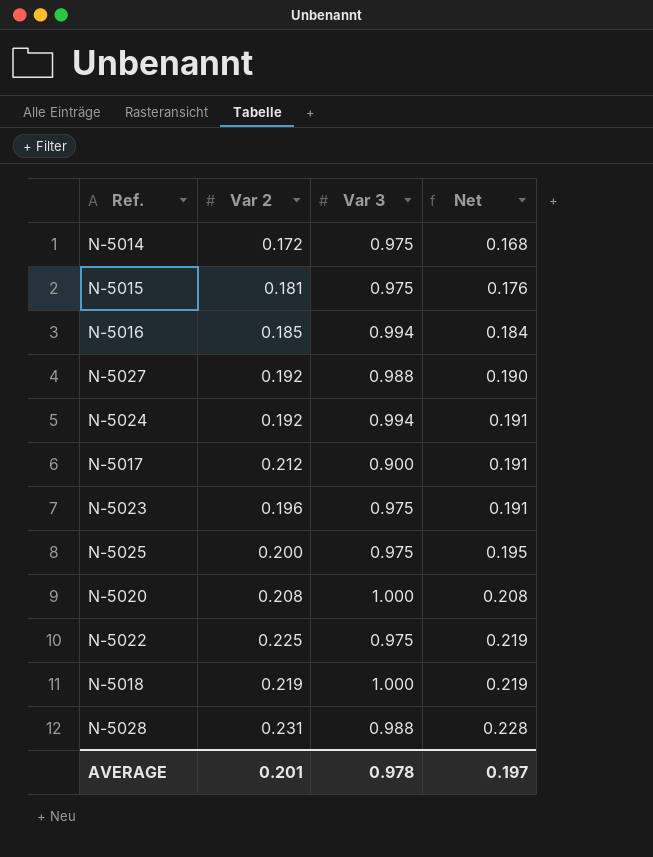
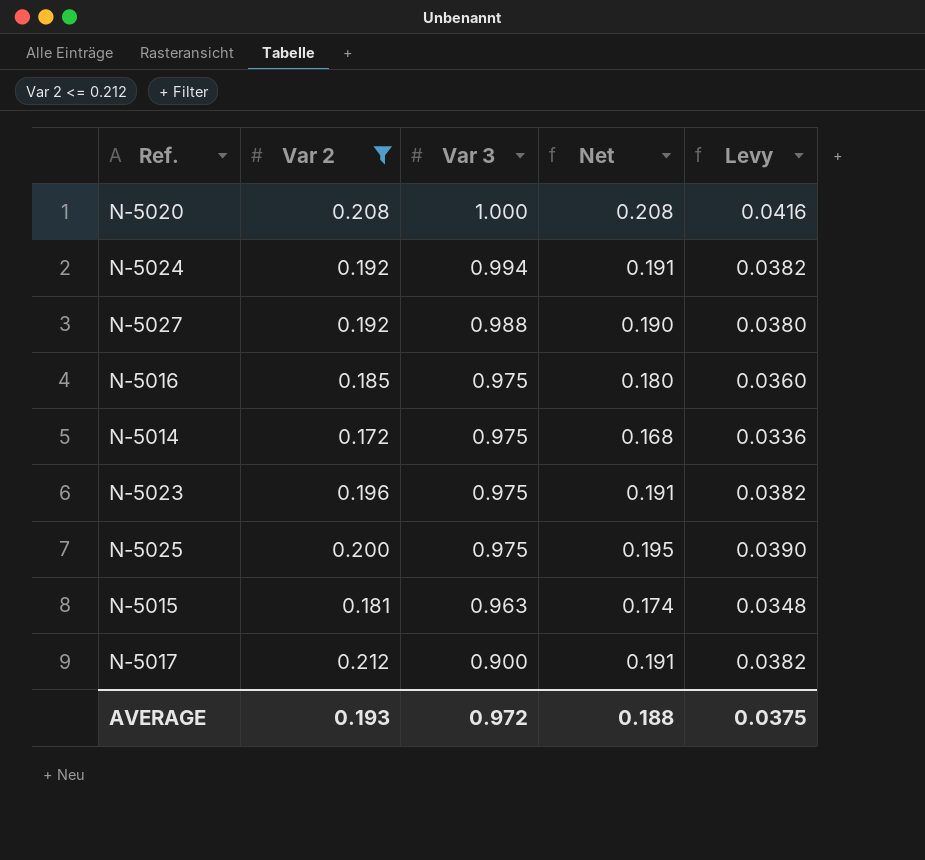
filter: none -> Var 2 <= 0.212
row order: Net ascending -> Var 3 descending
column Levy | formula: none -> [Net] * 0.2
N-5016 | Var 3: 0.994 -> 0.975
N-5016 | Net: 0.184 -> 0.180
N-5015 | Var 3: 0.975 -> 0.963
N-5015 | Net: 0.176 -> 0.174
AVERAGE | Var 2: 0.201 -> 0.193
AVERAGE | Var 3: 0.978 -> 0.972
AVERAGE | Net: 0.197 -> 0.188

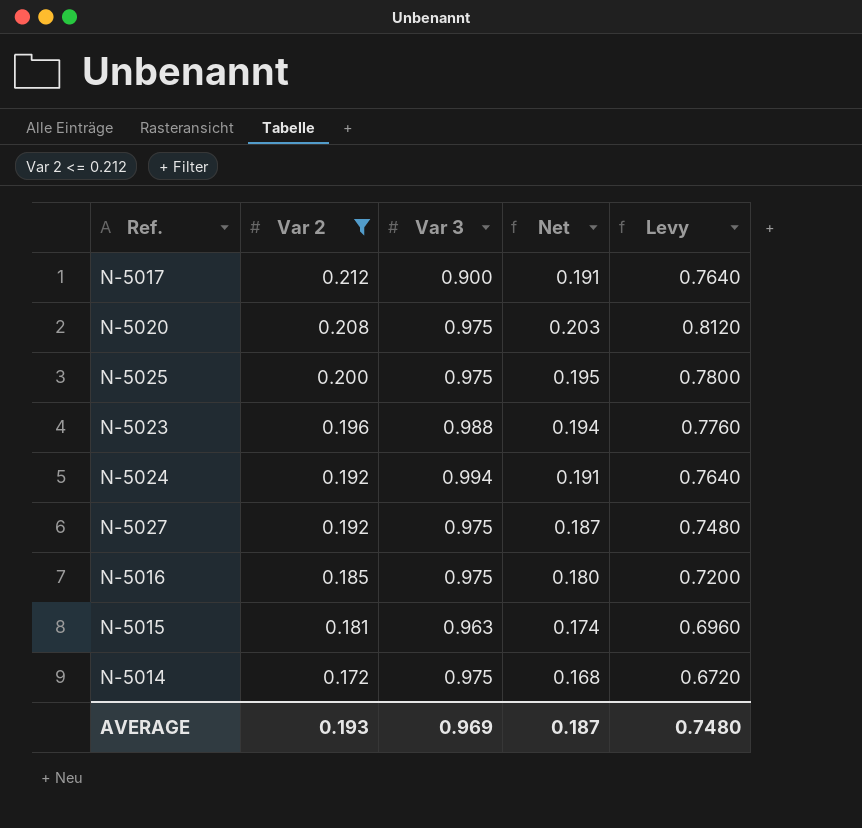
row order: Var 3 descending -> Var 2 descending
column Levy | formula: [Net] * 0.2 -> [Net] * 4
N-5020 | Var 3: 1.000 -> 0.975
N-5020 | Net: 0.208 -> 0.203
N-5023 | Var 3: 0.975 -> 0.988
N-5023 | Net: 0.191 -> 0.194
N-5027 | Var 3: 0.988 -> 0.975
N-5027 | Net: 0.190 -> 0.187
AVERAGE | Var 3: 0.972 -> 0.969
AVERAGE | Net: 0.188 -> 0.187
AVERAGE | Levy: 0.0375 -> 0.7480

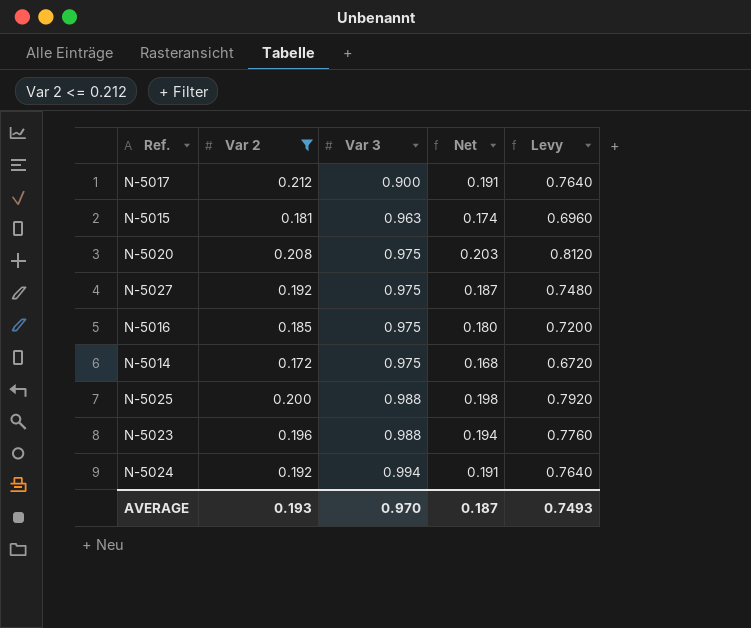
row order: Var 2 descending -> Var 3 ascending
N-5025 | Var 3: 0.975 -> 0.988
N-5025 | Net: 0.195 -> 0.198
N-5025 | Levy: 0.7800 -> 0.7920
AVERAGE | Var 3: 0.969 -> 0.970
AVERAGE | Levy: 0.7480 -> 0.7493

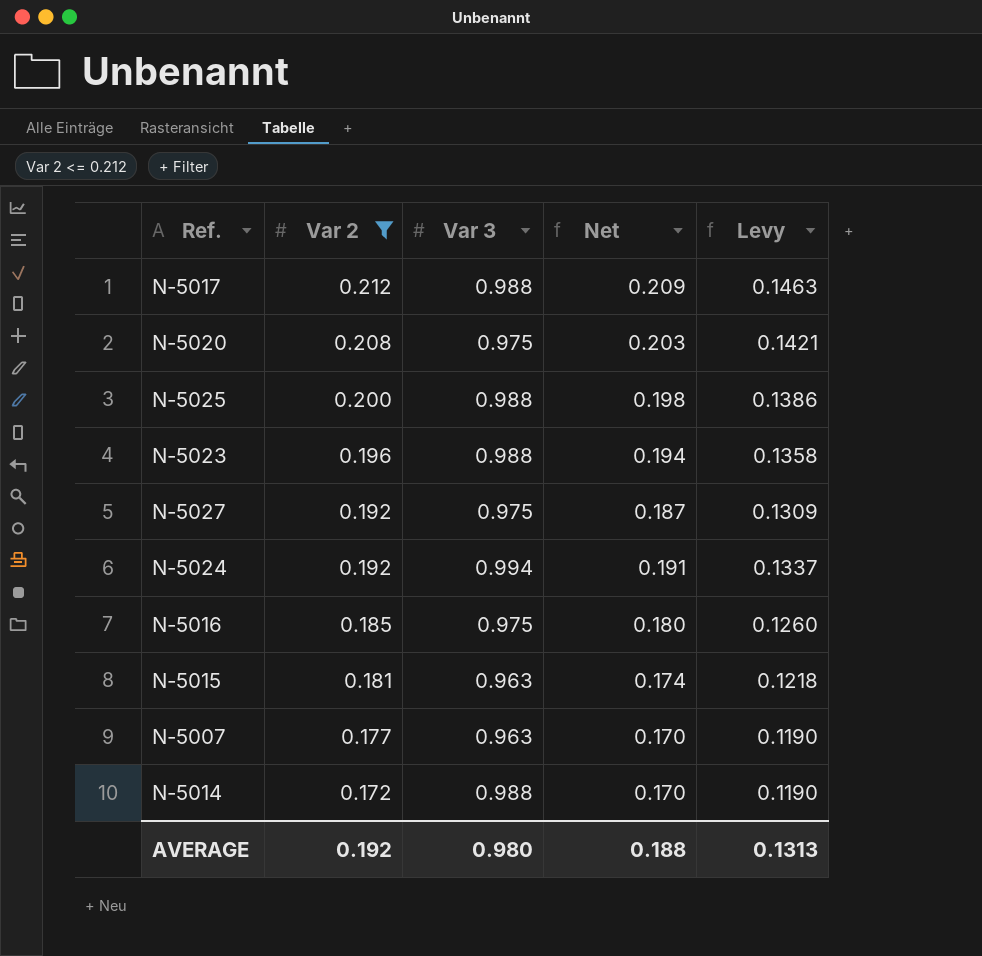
row order: Var 3 ascending -> Var 2 descending
column Levy | formula: [Net] * 4 -> [Net] * 0.7
N-5017 | Var 3: 0.900 -> 0.988
N-5017 | Net: 0.191 -> 0.209
row N-5007: none -> 0.177 | 0.963 | 0.170 | 0.1190
N-5014 | Var 3: 0.975 -> 0.988
N-5014 | Net: 0.168 -> 0.170
AVERAGE | Var 2: 0.193 -> 0.192
AVERAGE | Var 3: 0.970 -> 0.980
AVERAGE | Net: 0.187 -> 0.188
AVERAGE | Levy: 0.7493 -> 0.1313

